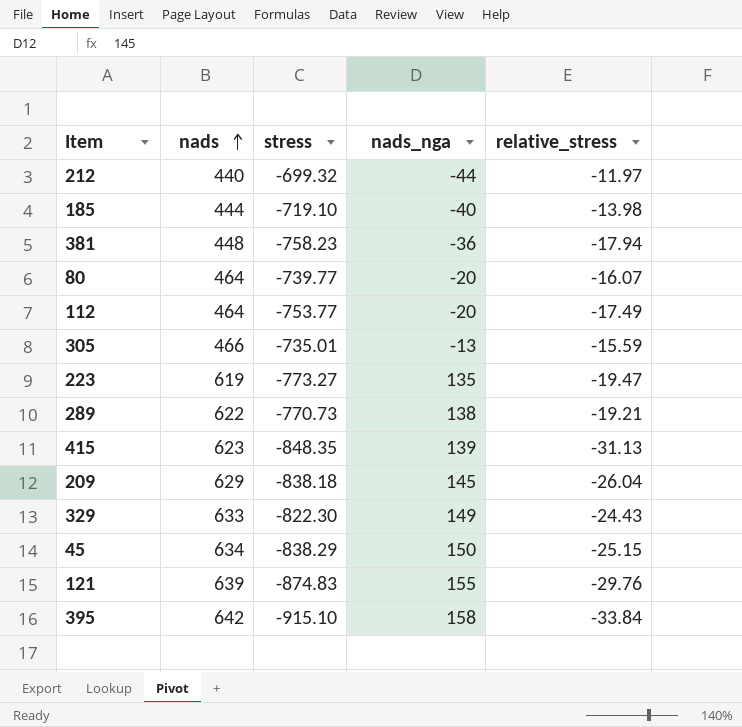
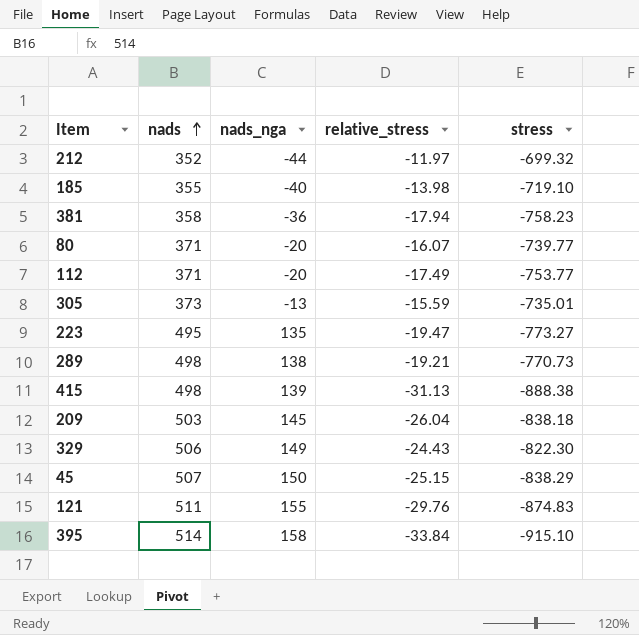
column stress | position: 3 -> 5
212 | nads: 440 -> 352
185 | nads: 444 -> 355
381 | nads: 448 -> 358
80 | nads: 464 -> 371
112 | nads: 464 -> 371
305 | nads: 466 -> 373
223 | nads: 619 -> 495
289 | nads: 622 -> 498
415 | nads: 623 -> 498
415 | stress: -848.35 -> -888.38
209 | nads: 629 -> 503
329 | nads: 633 -> 506
45 | nads: 634 -> 507
121 | nads: 639 -> 511
395 | nads: 642 -> 514

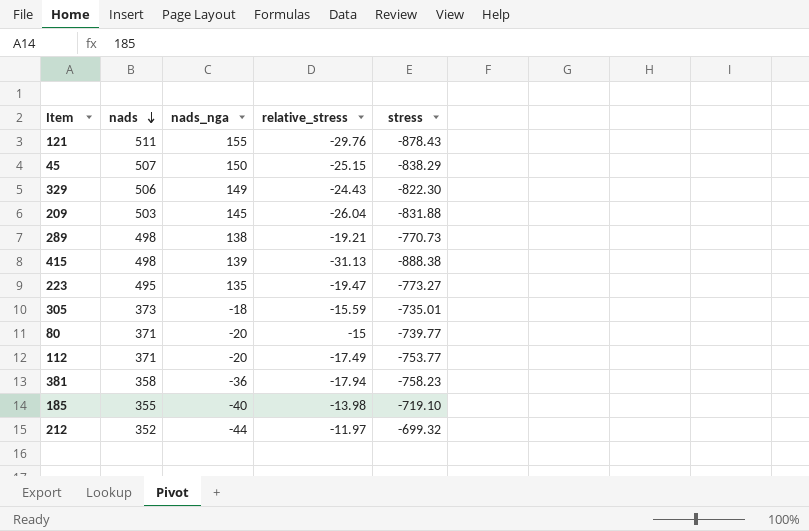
row order: nads ascending -> nads descending
row 395: 514 | 158 | -33.84 | -915.10 -> none
121 | stress: -874.83 -> -878.43
209 | stress: -838.18 -> -831.88
305 | nads_nga: -13 -> -18
80 | relative_stress: -16.07 -> -15

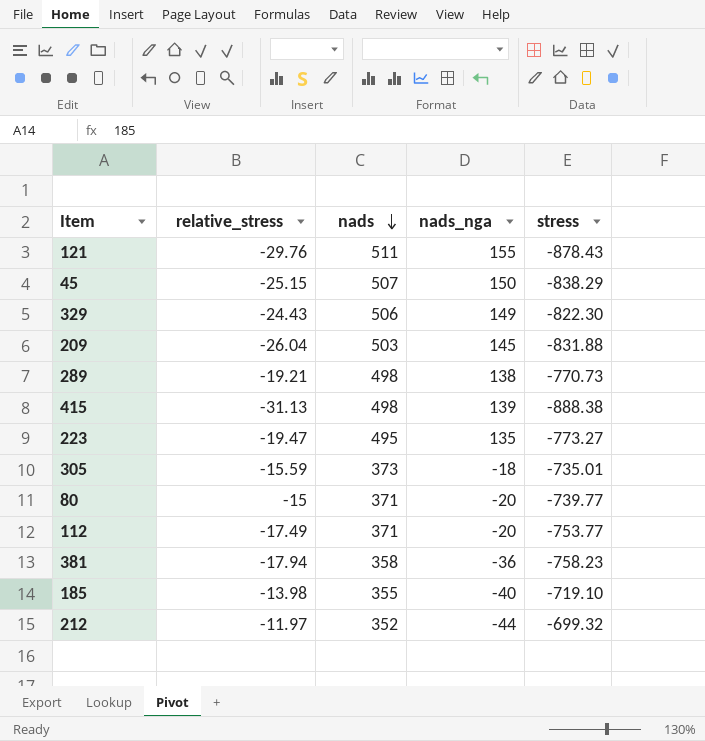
column relative_stress | position: 4 -> 2

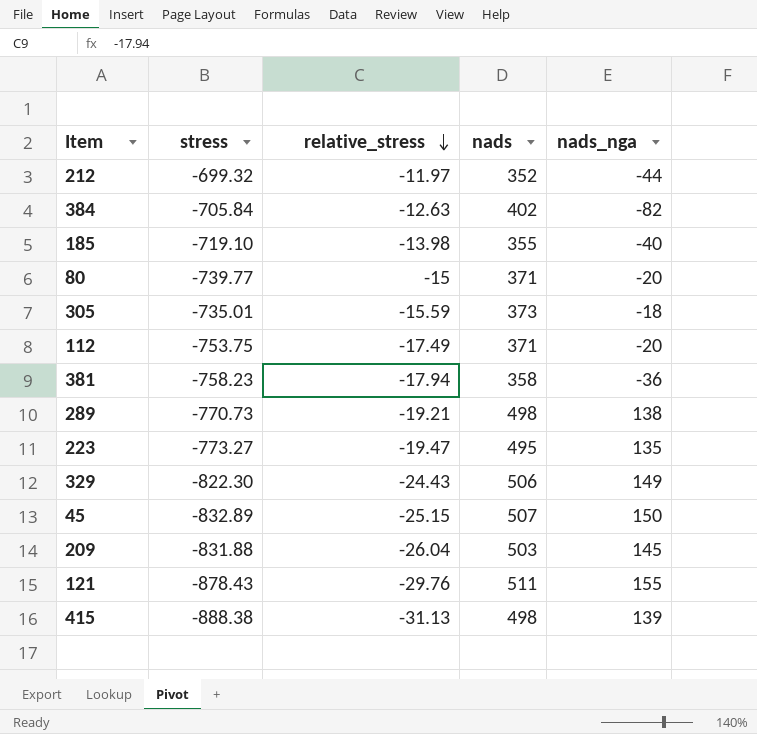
row order: nads descending -> relative_stress descending
column stress | position: 5 -> 2
row 384: none -> -705.84 | -12.63 | 402 | -82
112 | stress: -753.77 -> -753.75
45 | stress: -838.29 -> -832.89

